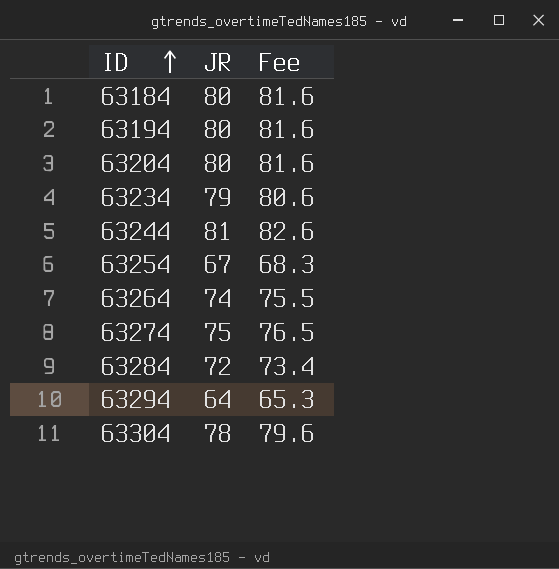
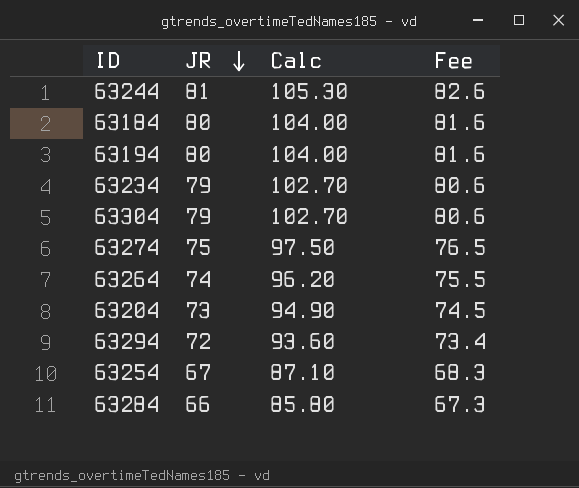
row order: ID ascending -> JR descending
column Calc | formula: none -> [JR] * 1.3
63304 | JR: 78 -> 79
63304 | Fee: 79.6 -> 80.6
63204 | JR: 80 -> 73
63204 | Fee: 81.6 -> 74.5
63294 | JR: 64 -> 72
63294 | Fee: 65.3 -> 73.4
63284 | JR: 72 -> 66
63284 | Fee: 73.4 -> 67.3

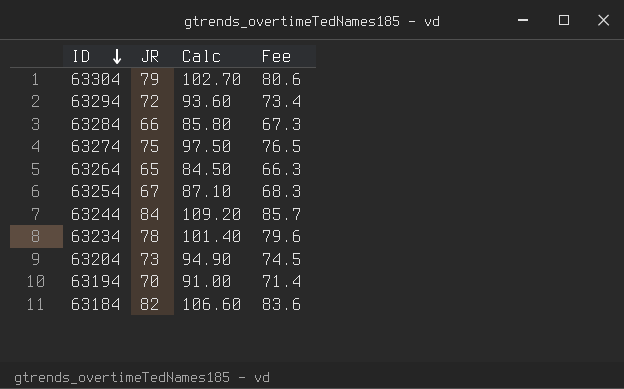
row order: JR descending -> ID descending
63264 | JR: 74 -> 65
63264 | Calc: 96.20 -> 84.50
63264 | Fee: 75.5 -> 66.3
63244 | JR: 81 -> 84
63244 | Calc: 105.30 -> 109.20
63244 | Fee: 82.6 -> 85.7
63234 | JR: 79 -> 78
63234 | Calc: 102.70 -> 101.40
63234 | Fee: 80.6 -> 79.6
63194 | JR: 80 -> 70
63194 | Calc: 104.00 -> 91.00
63194 | Fee: 81.6 -> 71.4
63184 | JR: 80 -> 82
63184 | Calc: 104.00 -> 106.60
63184 | Fee: 81.6 -> 83.6

